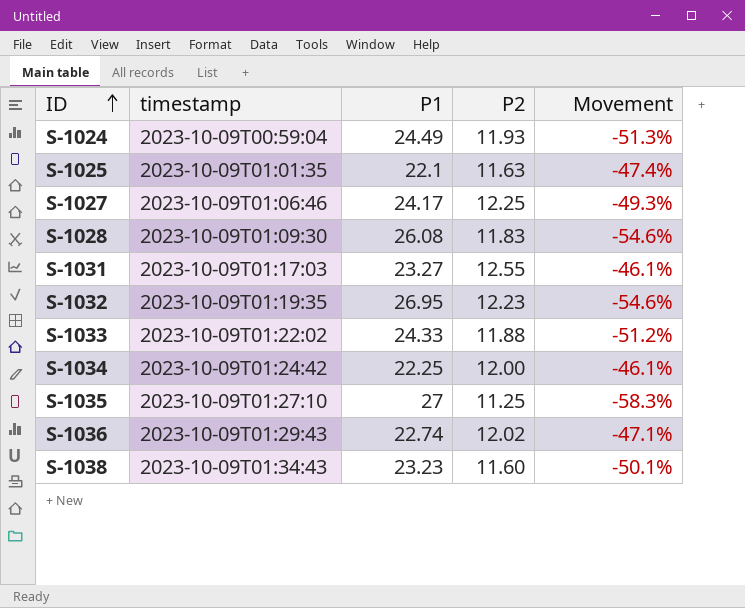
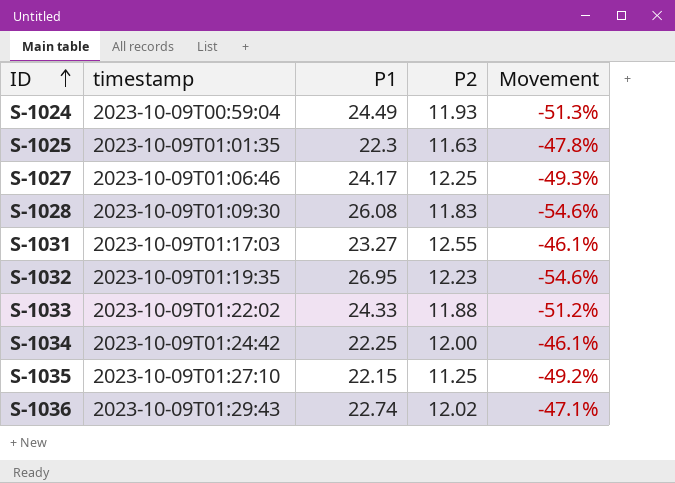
row S-1038: 2023-10-09T01:34:43 | 23.23 | 11.60 | -50.1% -> none
S-1025 | P1: 22.1 -> 22.3
S-1025 | Movement: -47.4% -> -47.8%
S-1035 | P1: 27 -> 22.15
S-1035 | Movement: -58.3% -> -49.2%

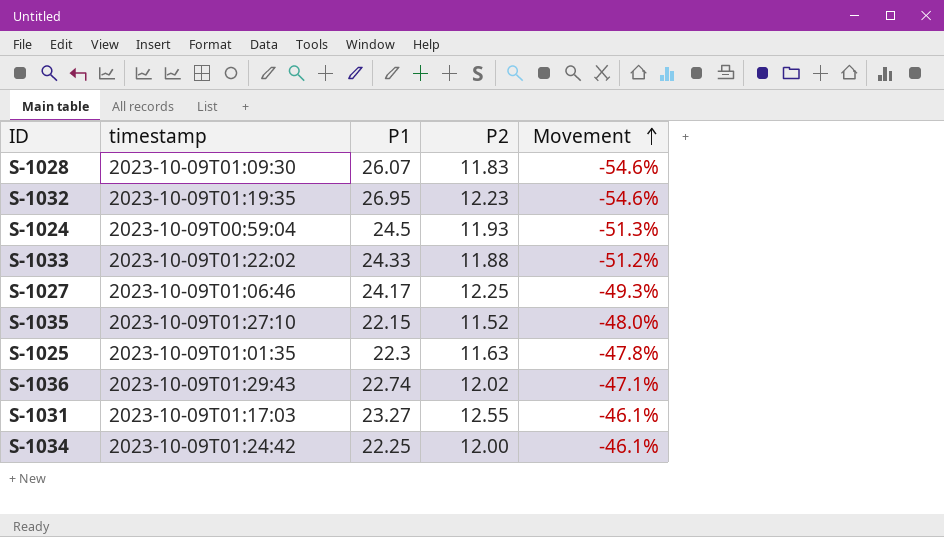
row order: ID ascending -> Movement ascending
S-1028 | P1: 26.08 -> 26.07
S-1024 | P1: 24.49 -> 24.5
S-1035 | P2: 11.25 -> 11.52
S-1035 | Movement: -49.2% -> -48.0%

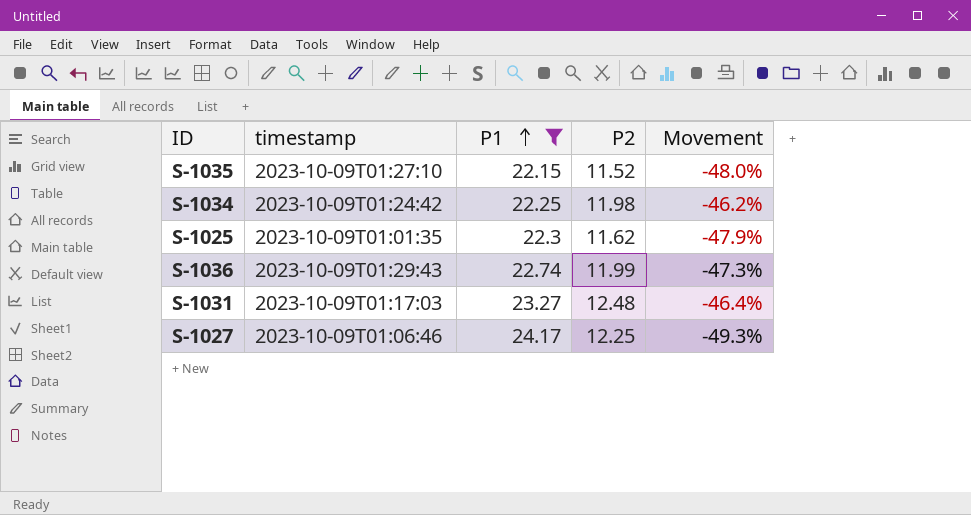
filter: none -> P1 <= 24.17
row order: Movement ascending -> P1 ascending
S-1034 | P2: 12.00 -> 11.98
S-1034 | Movement: -46.1% -> -46.2%
S-1025 | P2: 11.63 -> 11.62
S-1025 | Movement: -47.8% -> -47.9%
S-1036 | P2: 12.02 -> 11.99
S-1036 | Movement: -47.1% -> -47.3%
S-1031 | P2: 12.55 -> 12.48
S-1031 | Movement: -46.1% -> -46.4%

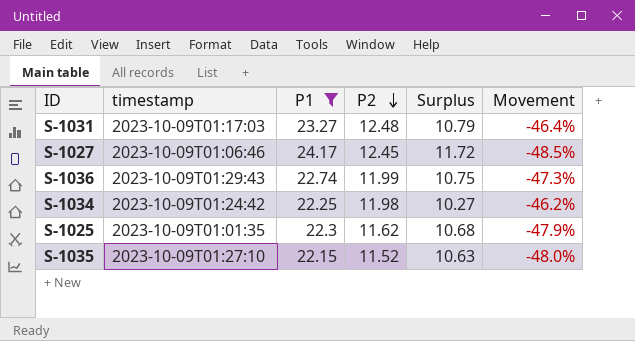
row order: P1 ascending -> P2 descending
column Surplus | formula: none -> [P1] - [P2]
S-1027 | P2: 12.25 -> 12.45
S-1027 | Movement: -49.3% -> -48.5%

